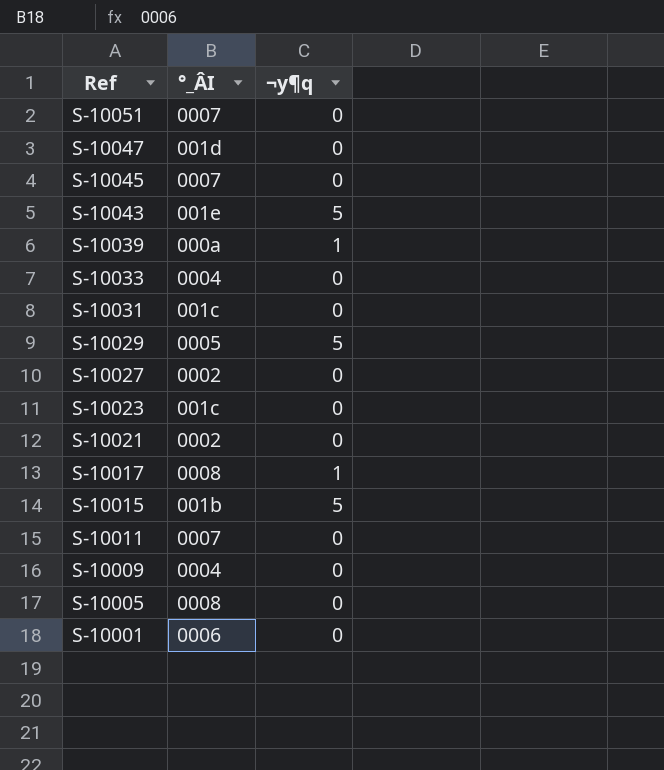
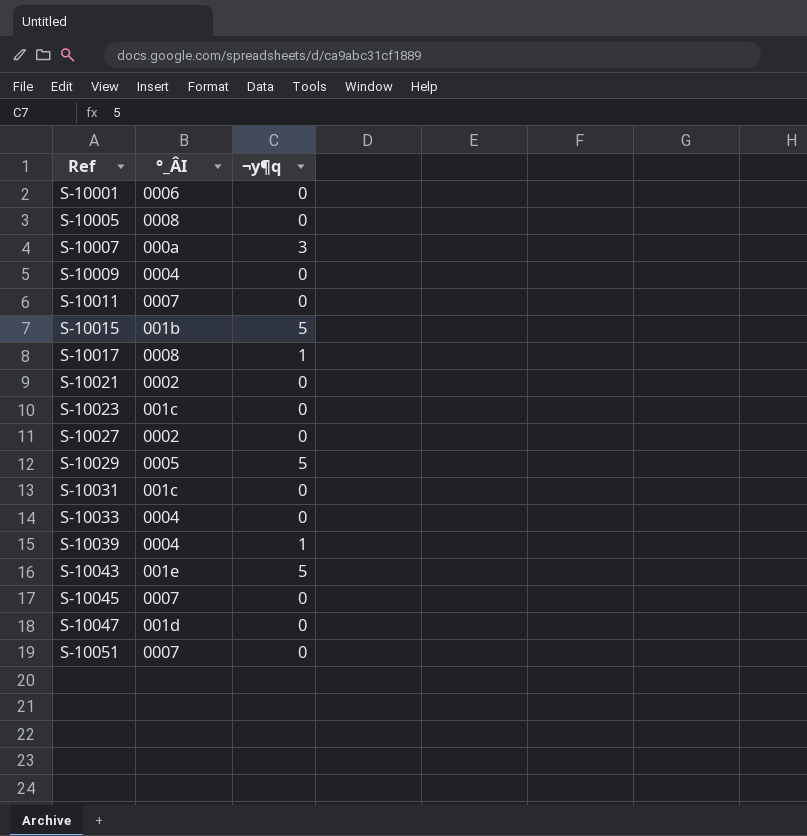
row order: Ref descending -> Ref ascending
row S-10007: none -> 000a | 3
S-10039 | °_ÂI: 000a -> 0004

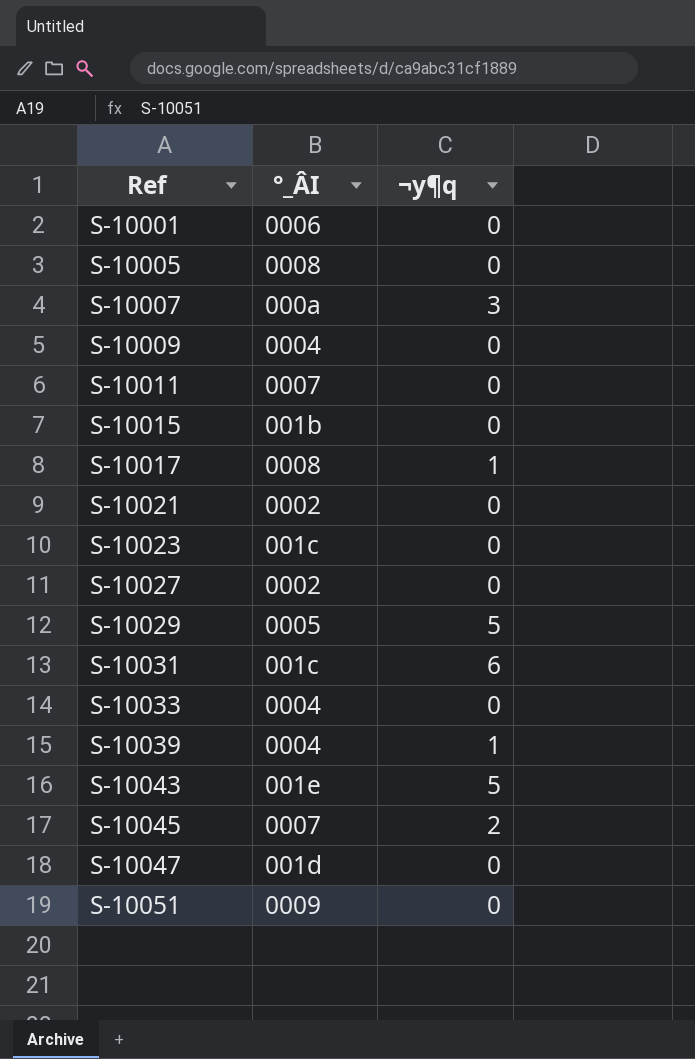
S-10015 | ¬y¶q: 5 -> 0
S-10031 | ¬y¶q: 0 -> 6
S-10045 | ¬y¶q: 0 -> 2
S-10051 | °_ÂI: 0007 -> 0009

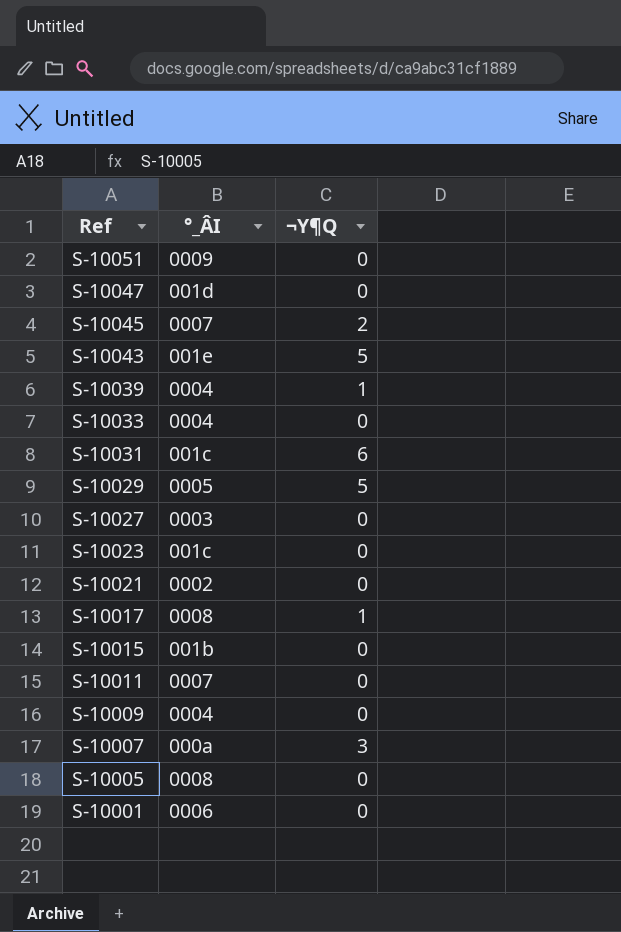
row order: Ref ascending -> Ref descending
column name: ¬y¶q -> ¬Y¶Q
S-10027 | °_ÂI: 0002 -> 0003

